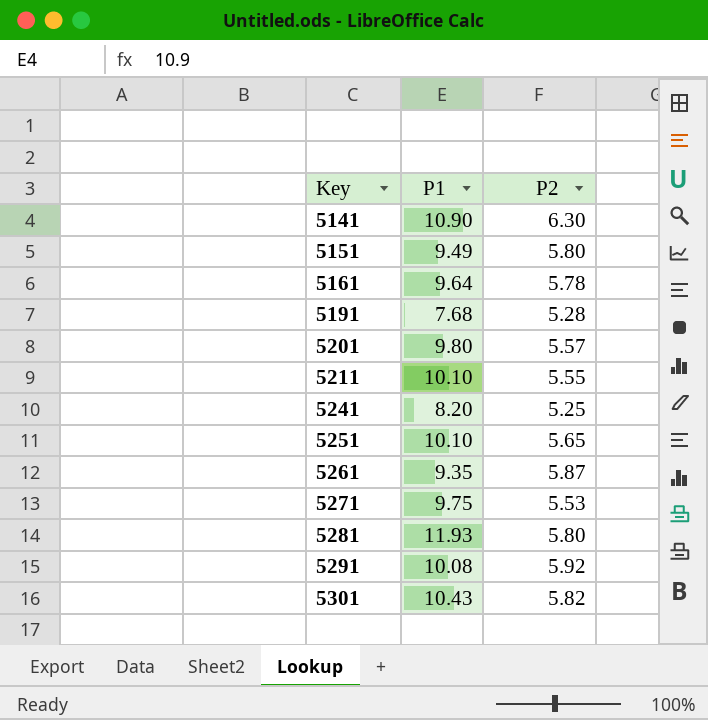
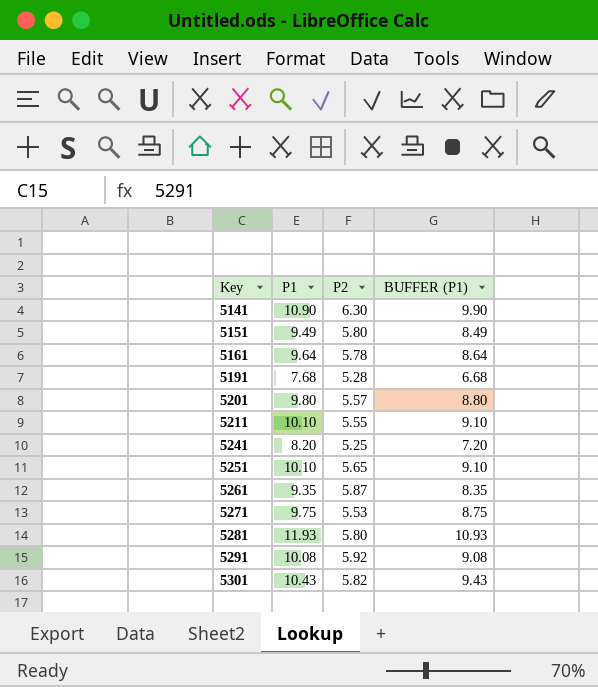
column BUFFER (P1) | formula: none -> [P1] - 1

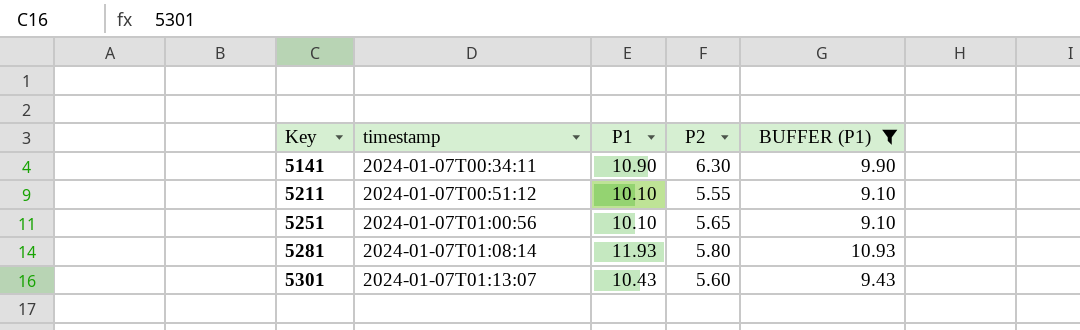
filter: none -> BUFFER (P1) >= 9.10
column timestamp | position: none -> 2
5301 | P2: 5.82 -> 5.60

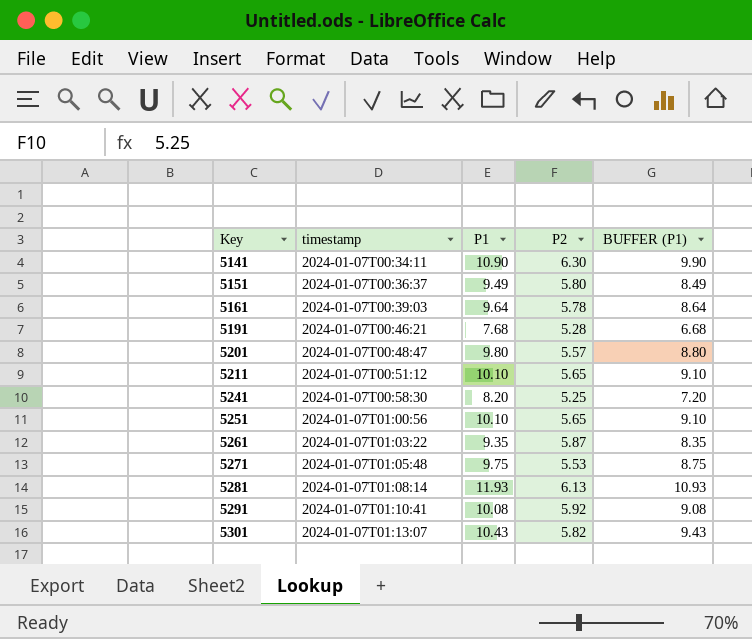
filter: BUFFER (P1) >= 9.10 -> none
5211 | P2: 5.55 -> 5.65
5281 | P2: 5.80 -> 6.13
5301 | P2: 5.60 -> 5.82

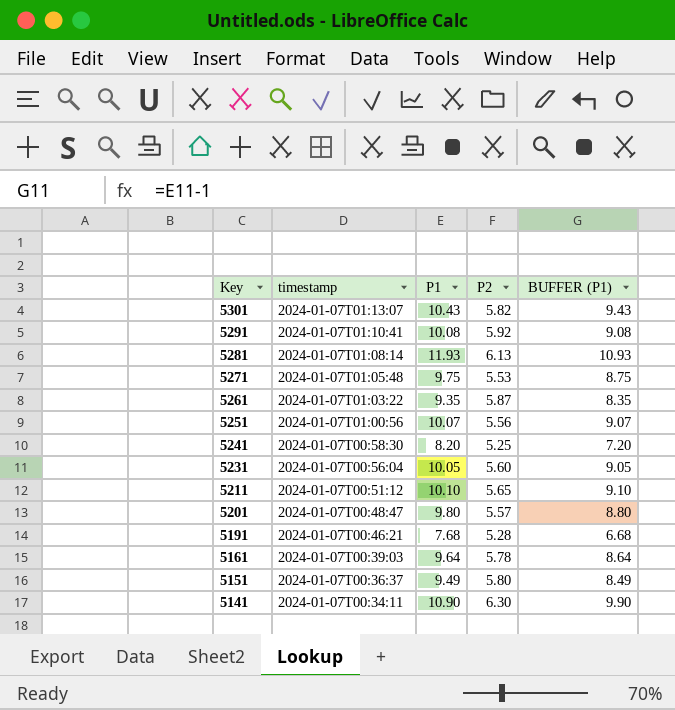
row order: Key ascending -> Key descending
5251 | P1: 10.10 -> 10.07
5251 | P2: 5.65 -> 5.56
5251 | BUFFER (P1): 9.10 -> 9.07
row 5231: none -> 2024-01-07T00:56:04 | 10.05 | 5.60 | 9.05

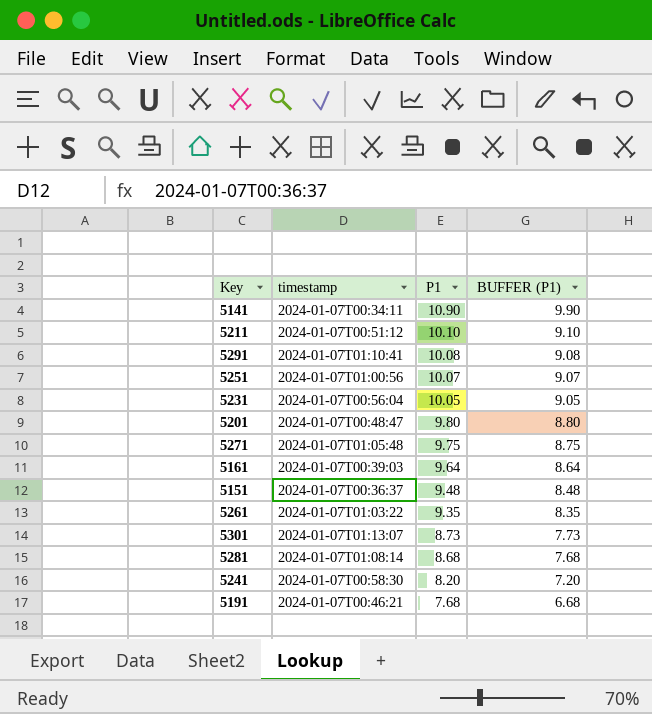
row order: Key descending -> P1 descending
column P2 | position: 4 -> none
5151 | P1: 9.49 -> 9.48
5151 | BUFFER (P1): 8.49 -> 8.48
5301 | P1: 10.43 -> 8.73
5301 | BUFFER (P1): 9.43 -> 7.73
5281 | P1: 11.93 -> 8.68
5281 | BUFFER (P1): 10.93 -> 7.68

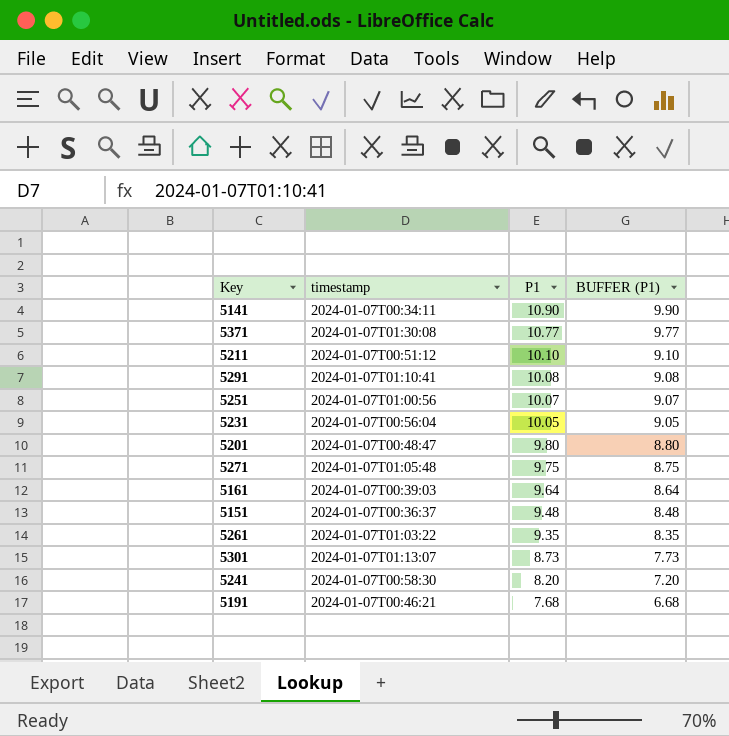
row 5281: 2024-01-07T01:08:14 | 8.68 | 7.68 -> none
row 5371: none -> 2024-01-07T01:30:08 | 10.77 | 9.77

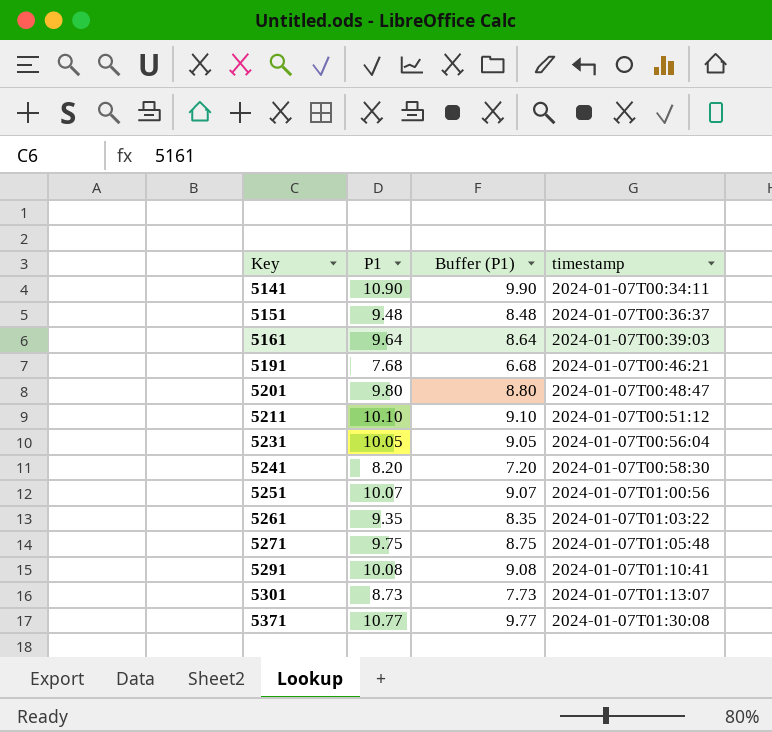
row order: P1 descending -> Key ascending
column name: BUFFER (P1) -> Buffer (P1)
column timestamp | position: 2 -> 4

